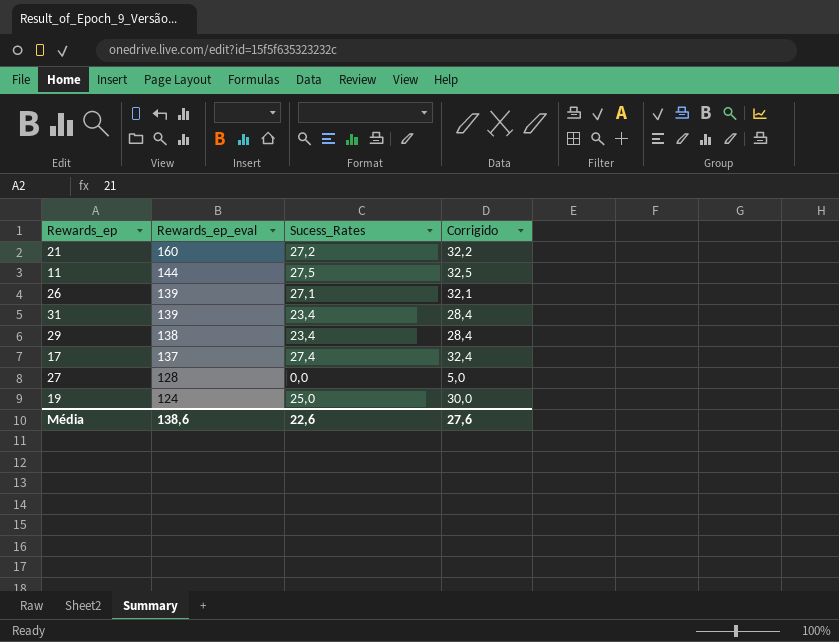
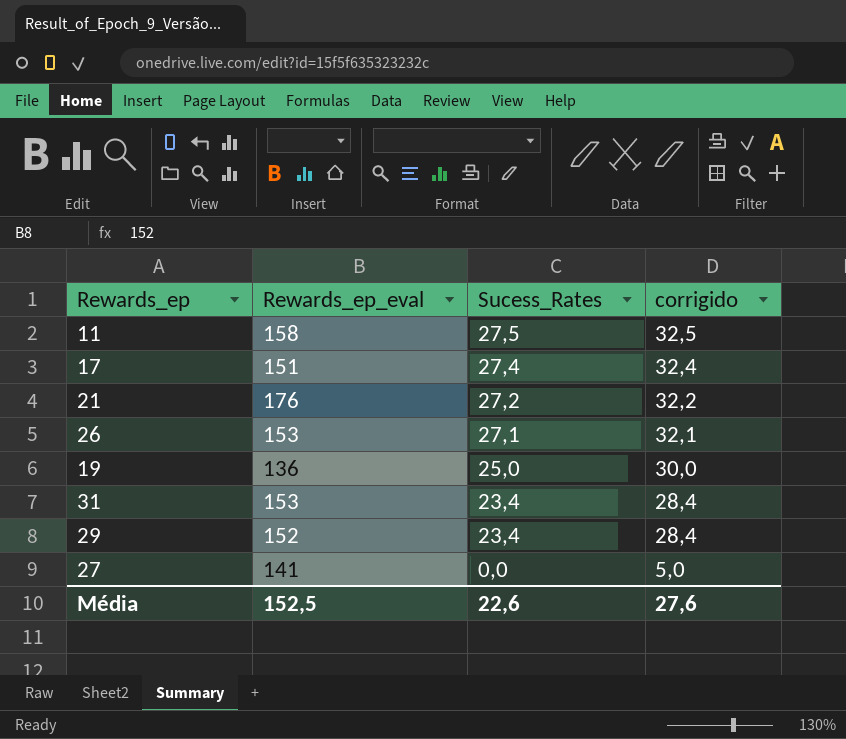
row order: Rewards_ep_eval descending -> Sucess_Rates descending
column name: Corrigido -> corrigido
11 | Rewards_ep_eval: 144 -> 158
17 | Rewards_ep_eval: 137 -> 151
21 | Rewards_ep_eval: 160 -> 176
26 | Rewards_ep_eval: 139 -> 153
19 | Rewards_ep_eval: 124 -> 136
31 | Rewards_ep_eval: 139 -> 153
29 | Rewards_ep_eval: 138 -> 152
27 | Rewards_ep_eval: 128 -> 141
Média | Rewards_ep_eval: 138,6 -> 152,5

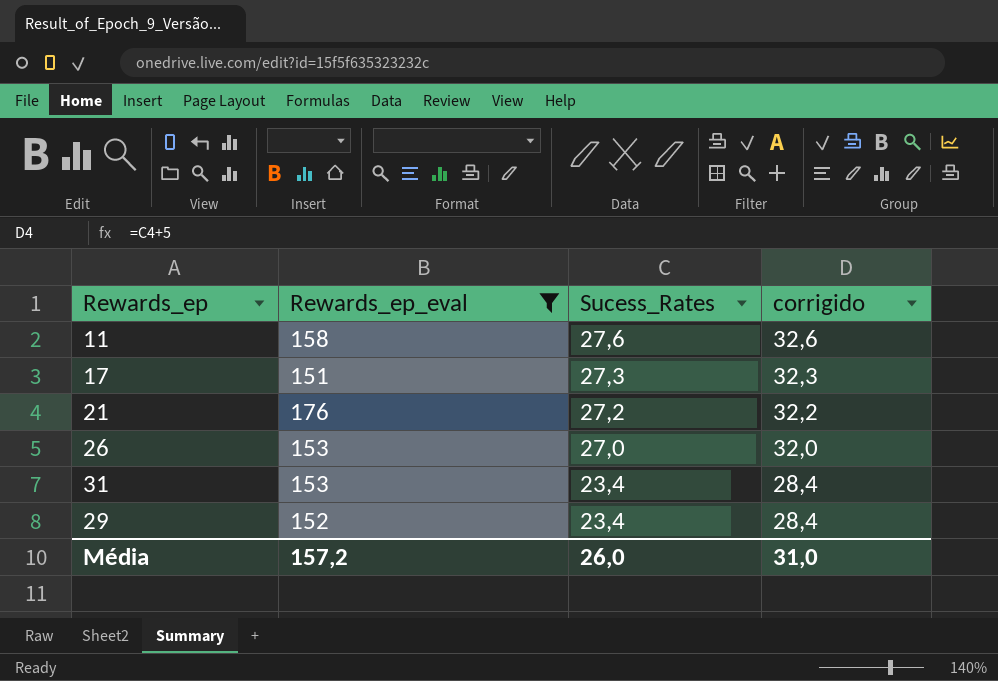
filter: none -> Rewards_ep_eval >= 151
11 | Sucess_Rates: 27,5 -> 27,6
11 | corrigido: 32,5 -> 32,6
17 | Sucess_Rates: 27,4 -> 27,3
17 | corrigido: 32,4 -> 32,3
26 | Sucess_Rates: 27,1 -> 27,0
26 | corrigido: 32,1 -> 32,0
Média | Rewards_ep_eval: 152,5 -> 157,2
Média | Sucess_Rates: 22,6 -> 26,0
Média | corrigido: 27,6 -> 31,0

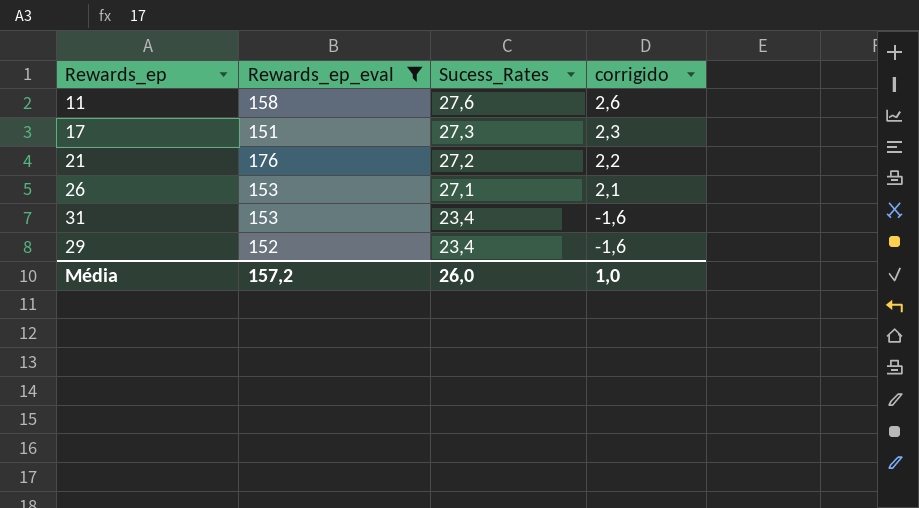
column corrigido | formula: [Sucess_Rates] + 5 -> [Sucess_Rates] - 25
26 | Sucess_Rates: 27,0 -> 27,1
Média | corrigido: 31,0 -> 1,0

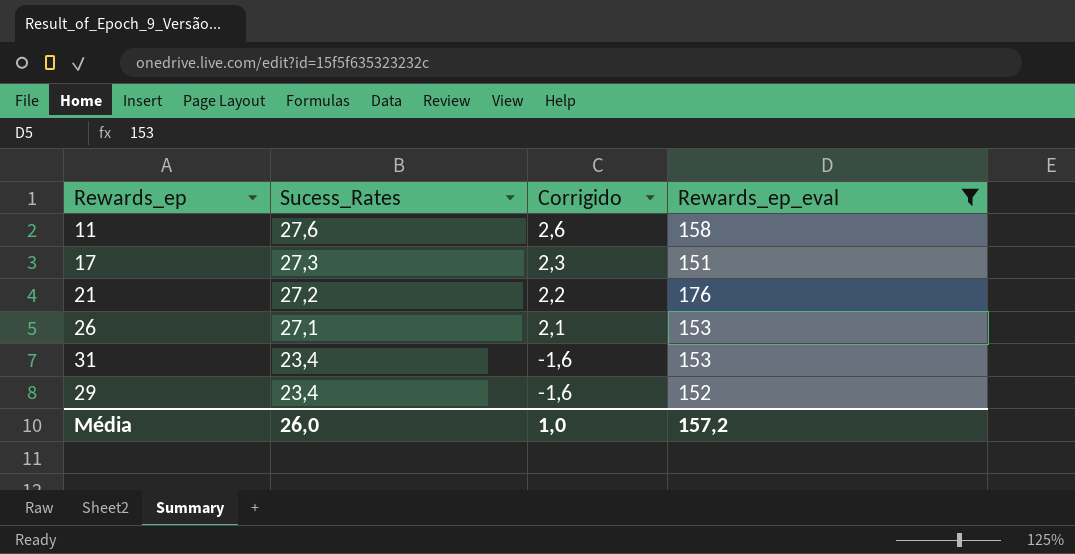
column name: corrigido -> Corrigido
column Rewards_ep_eval | position: 2 -> 4

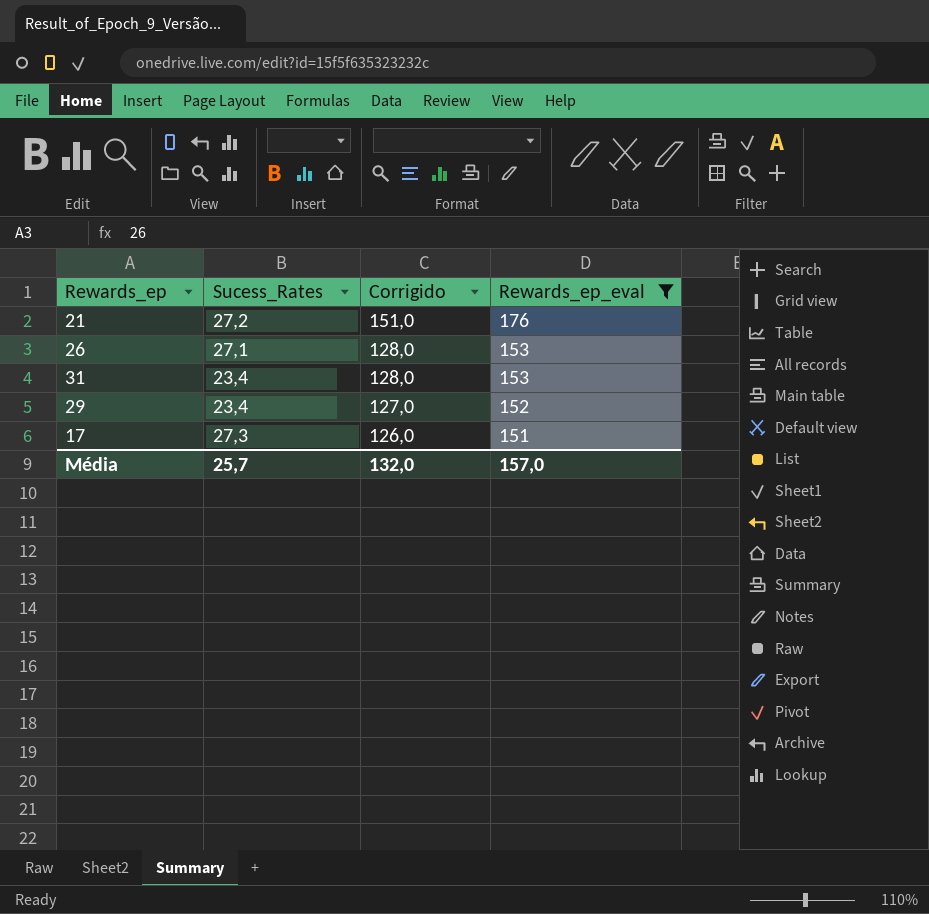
row order: Sucess_Rates descending -> Corrigido descending
column Corrigido | formula: [Sucess_Rates] - 25 -> [Rewards_ep_eval] - 25
row 11: 27,6 | 2,6 | 158 -> none
Média | Sucess_Rates: 26,0 -> 25,7
Média | Corrigido: 1,0 -> 132,0
Média | Rewards_ep_eval: 157,2 -> 157,0

